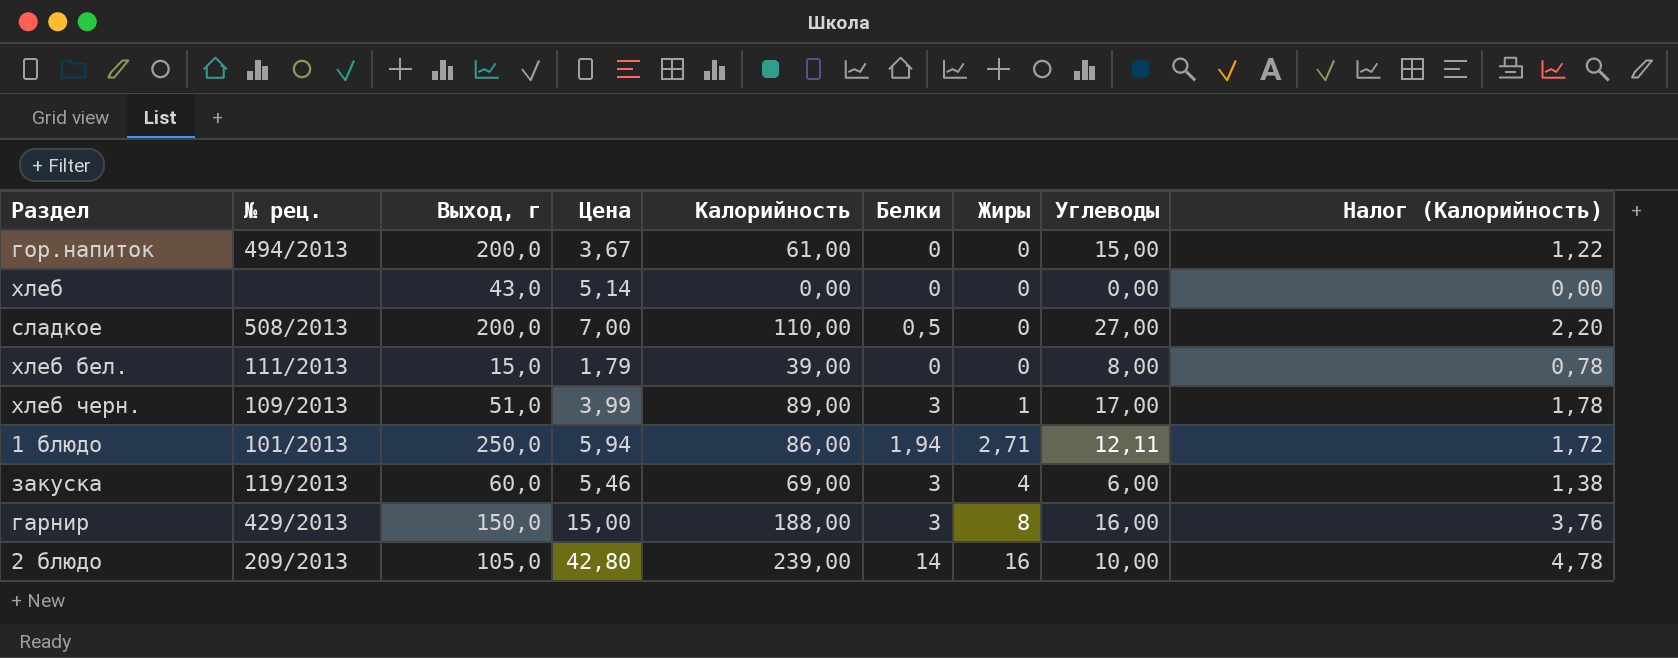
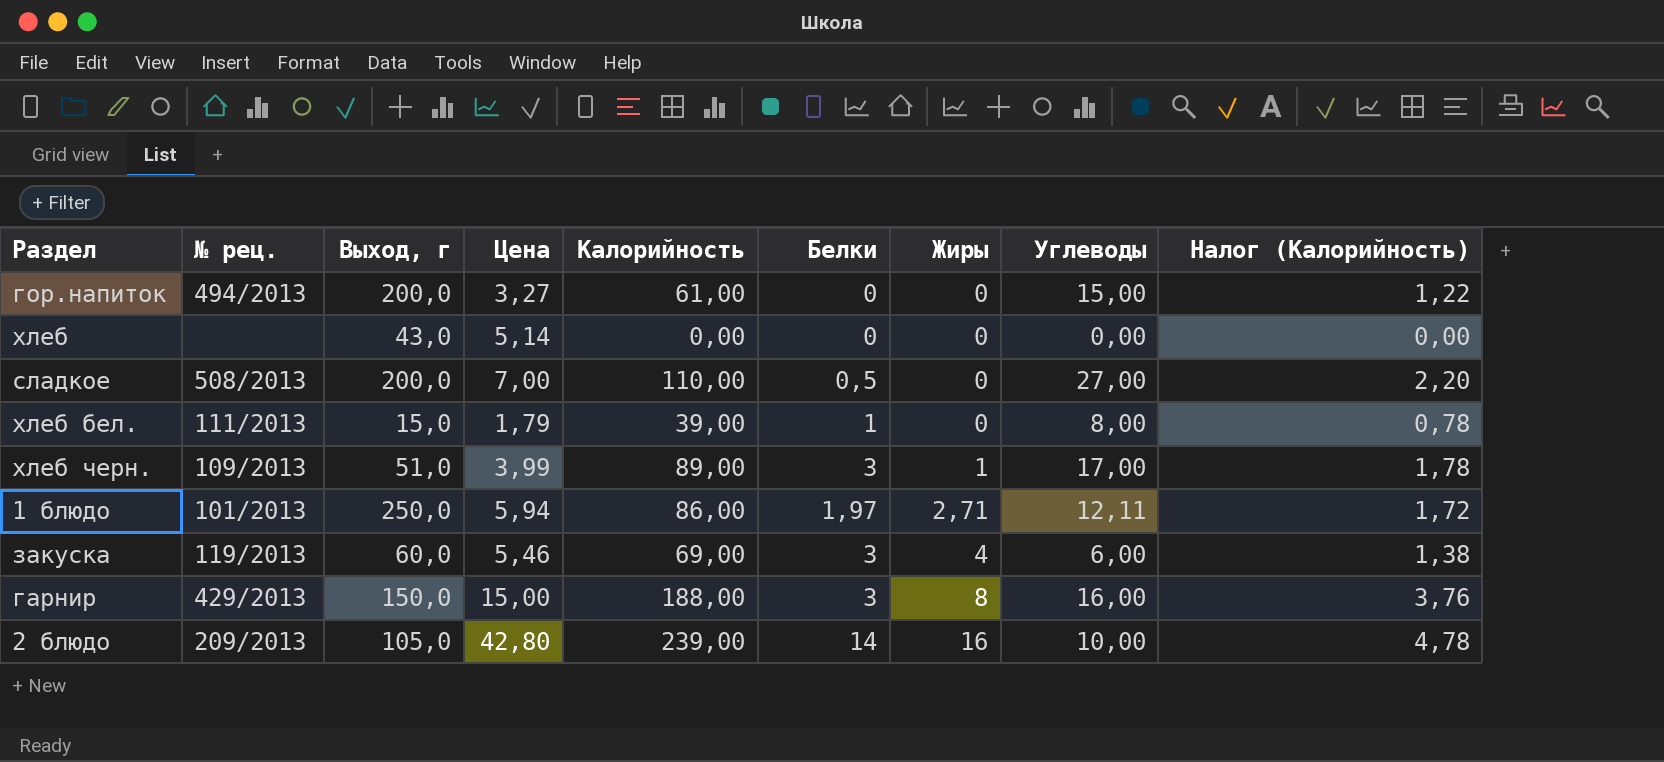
гор.напиток | Цена: 3,67 -> 3,27
хлеб бел. | Белки: 0 -> 1
1 блюдо | Белки: 1,94 -> 1,97

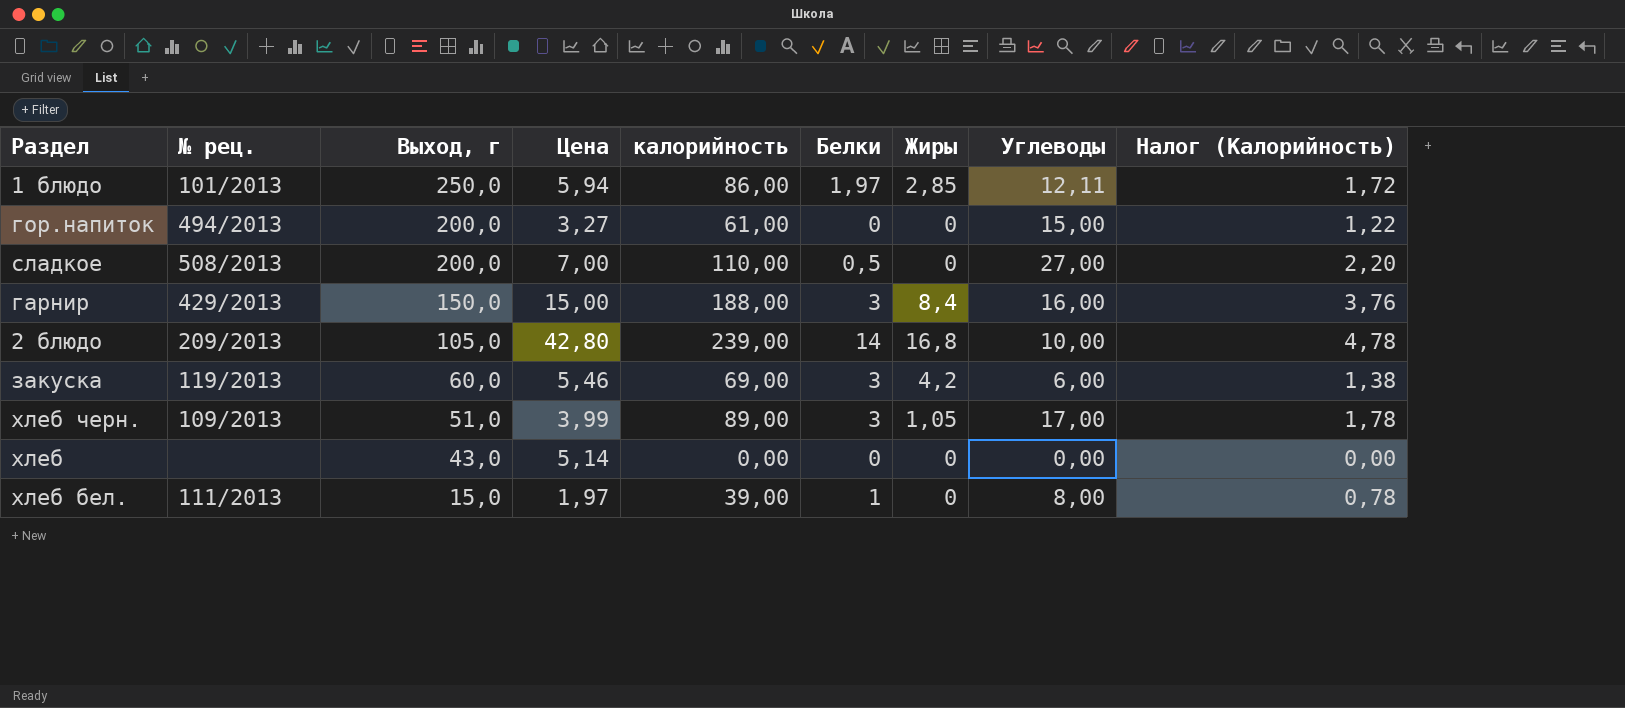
row order: Жиры ascending -> Выход, г descending
column name: Калорийность -> калорийность
1 блюдо | Жиры: 2,71 -> 2,85
гарнир | Жиры: 8 -> 8,4
2 блюдо | Жиры: 16 -> 16,8
закуска | Жиры: 4 -> 4,2
хлеб черн. | Жиры: 1 -> 1,05
хлеб бел. | Цена: 1,79 -> 1,97

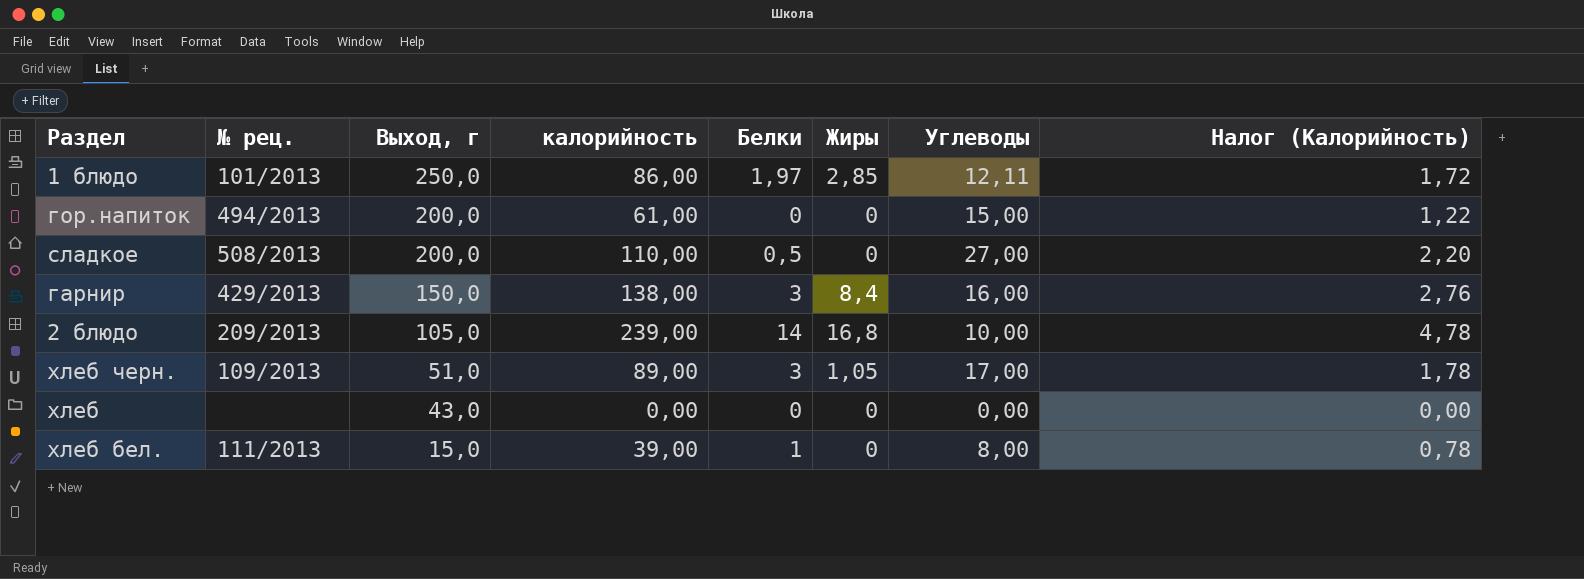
column Цена | position: 4 -> none
row закуска: 119/2013 | 60,0 | 5,46 | 69,00 | 3 | 4,2 | 6,00 | 1,38 -> none
гарнир | калорийность: 188,00 -> 138,00
гарнир | Налог (Калорийность): 3,76 -> 2,76

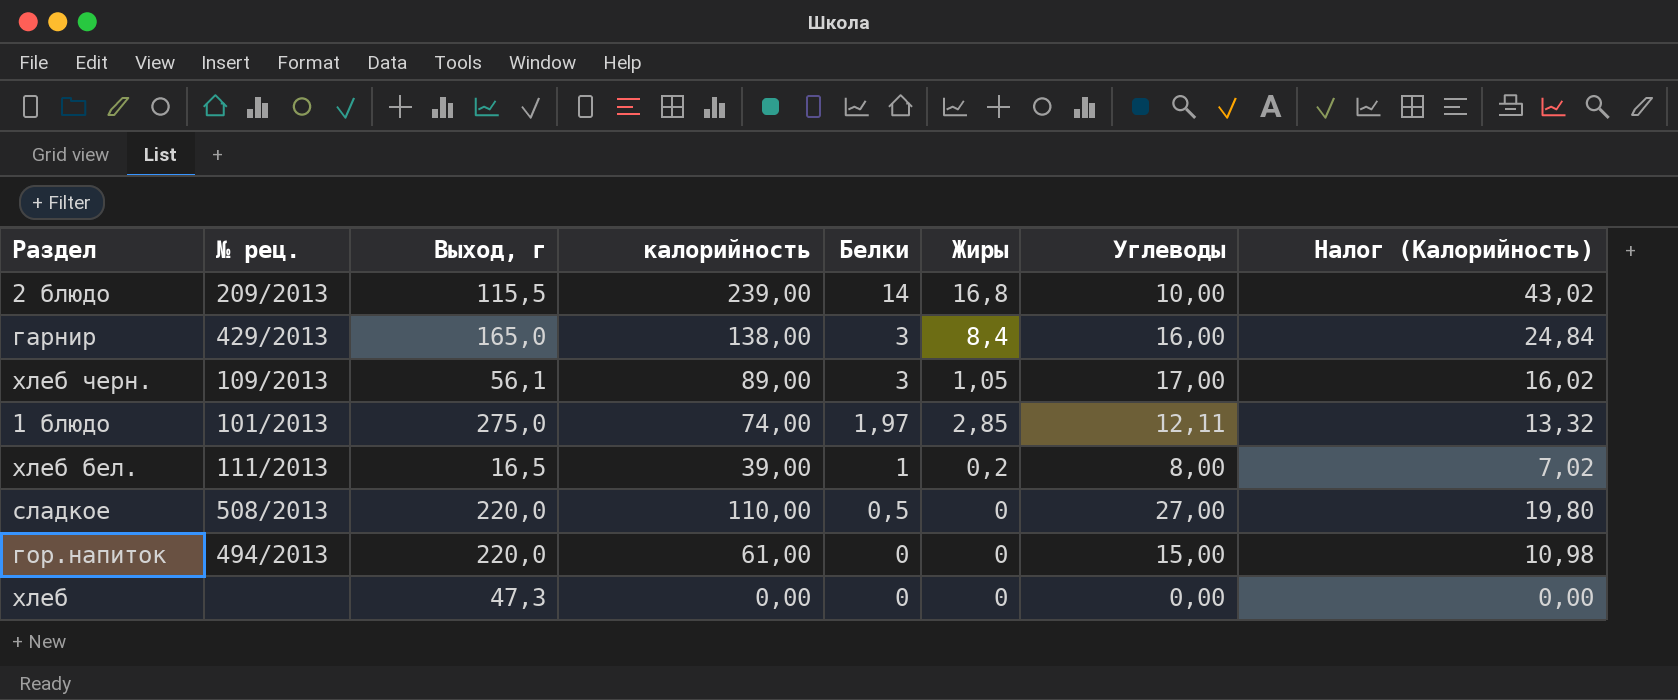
row order: Выход, г descending -> Белки descending
column Налог (Калорийность) | formula: [калорийность] * 0,02 -> [калорийность] * 0,18
2 блюдо | Выход, г: 105,0 -> 115,5
гарнир | Выход, г: 150,0 -> 165,0
хлеб черн. | Выход, г: 51,0 -> 56,1
1 блюдо | Выход, г: 250,0 -> 275,0
1 блюдо | калорийность: 86,00 -> 74,00
хлеб бел. | Выход, г: 15,0 -> 16,5
хлеб бел. | Жиры: 0 -> 0,2
сладкое | Выход, г: 200,0 -> 220,0
гор.напиток | Выход, г: 200,0 -> 220,0
хлеб | Выход, г: 43,0 -> 47,3

